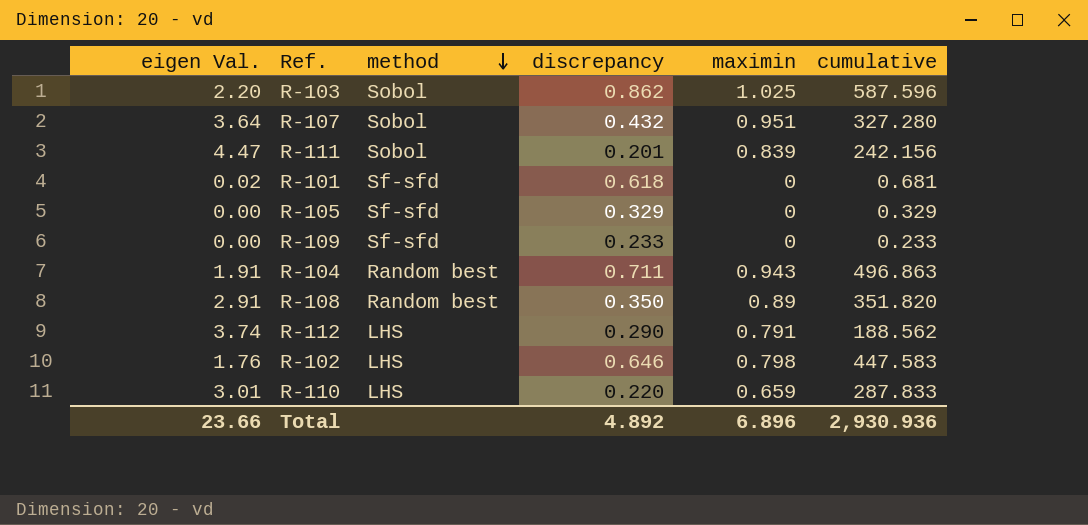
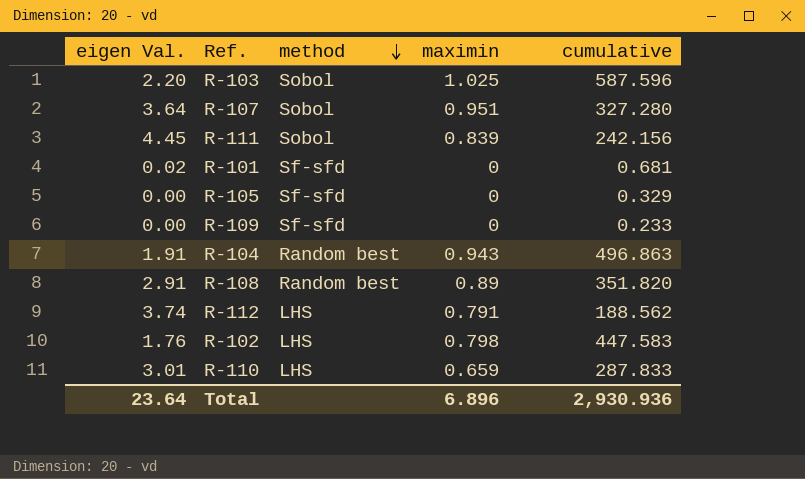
column discrepancy | position: 4 -> none
R-111 | eigen Val.: 4.47 -> 4.45
Total | eigen Val.: 23.66 -> 23.64

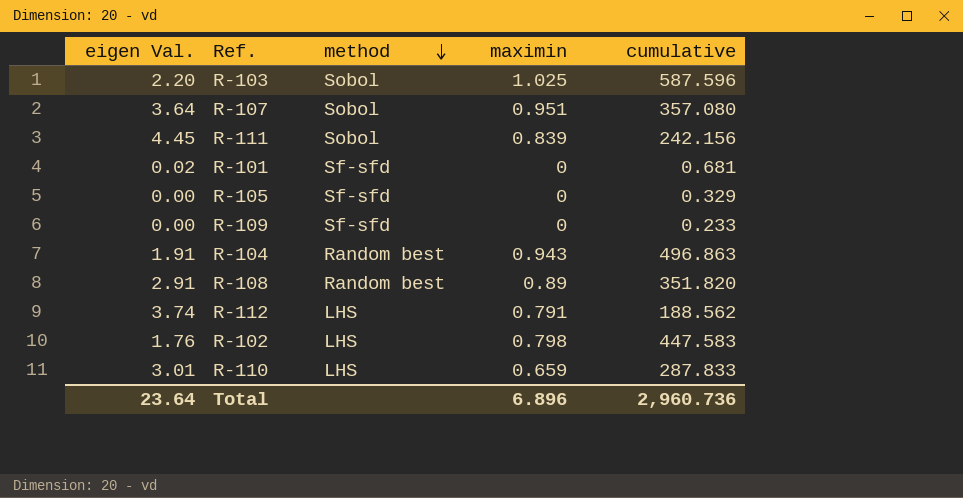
R-107 | cumulative: 327.280 -> 357.080
Total | cumulative: 2,930.936 -> 2,960.736

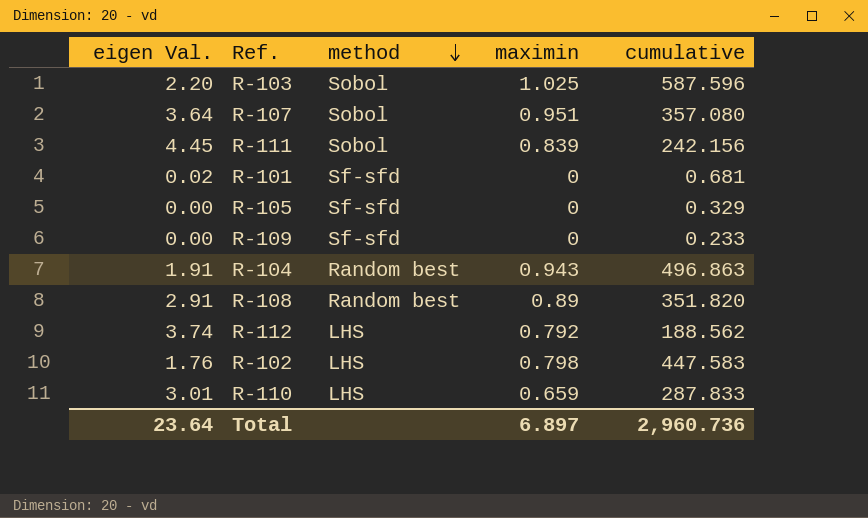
R-112 | maximin: 0.791 -> 0.792
Total | maximin: 6.896 -> 6.897

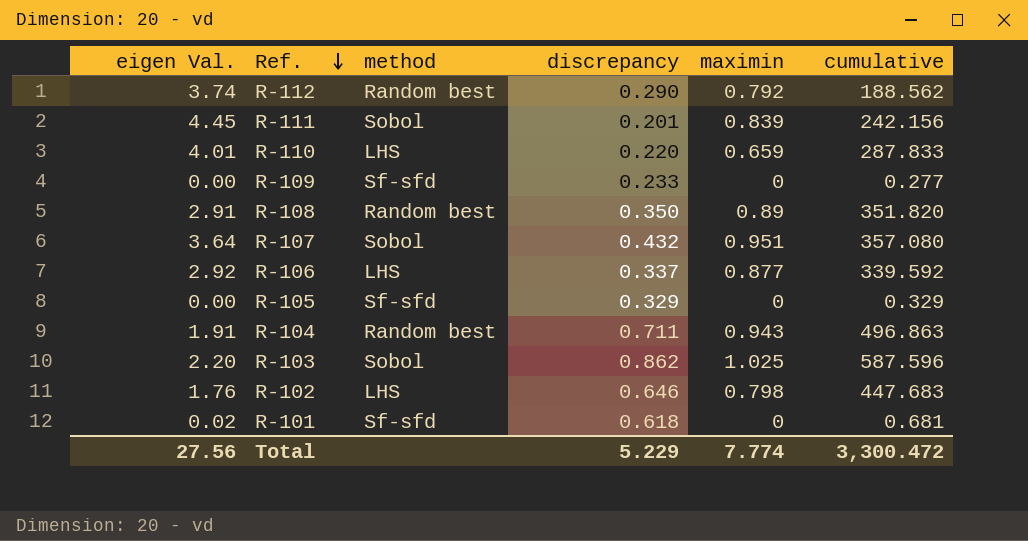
row order: method descending -> Ref. descending
column discrepancy | position: none -> 4
R-112 | method: LHS -> Random best
R-110 | eigen Val.: 3.01 -> 4.01
R-109 | cumulative: 0.233 -> 0.277
row R-106: none -> 2.92 | LHS | 0.337 | 0.877 | 339.592
R-102 | cumulative: 447.583 -> 447.683
Total | eigen Val.: 23.64 -> 27.56
Total | maximin: 6.897 -> 7.774
Total | cumulative: 2,960.736 -> 3,300.472

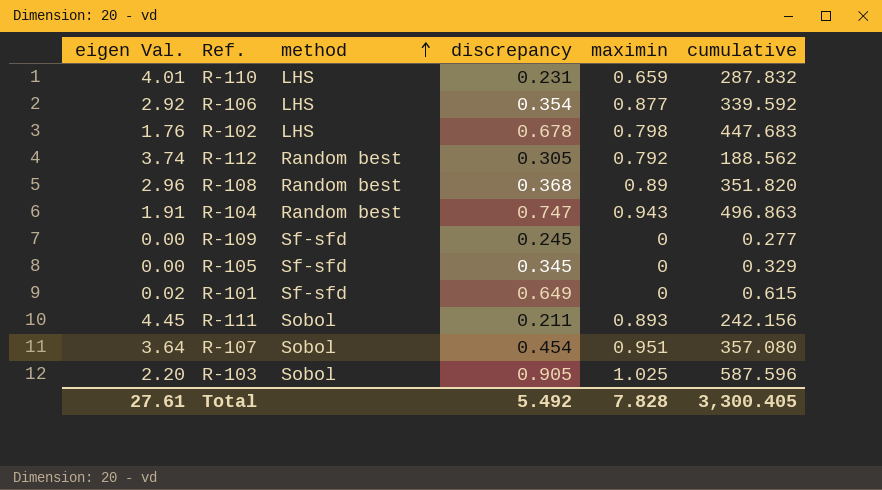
row order: Ref. descending -> method ascending
R-110 | discrepancy: 0.220 -> 0.231
R-110 | cumulative: 287.833 -> 287.832
R-106 | discrepancy: 0.337 -> 0.354
R-102 | discrepancy: 0.646 -> 0.678
R-112 | discrepancy: 0.290 -> 0.305
R-108 | eigen Val.: 2.91 -> 2.96
R-108 | discrepancy: 0.350 -> 0.368
R-104 | discrepancy: 0.711 -> 0.747
R-109 | discrepancy: 0.233 -> 0.245
R-105 | discrepancy: 0.329 -> 0.345
R-101 | discrepancy: 0.618 -> 0.649
R-101 | cumulative: 0.681 -> 0.615
R-111 | discrepancy: 0.201 -> 0.211
R-111 | maximin: 0.839 -> 0.893
R-107 | discrepancy: 0.432 -> 0.454
R-103 | discrepancy: 0.862 -> 0.905
Total | eigen Val.: 27.56 -> 27.61
Total | discrepancy: 5.229 -> 5.492
Total | maximin: 7.774 -> 7.828
Total | cumulative: 3,300.472 -> 3,300.405

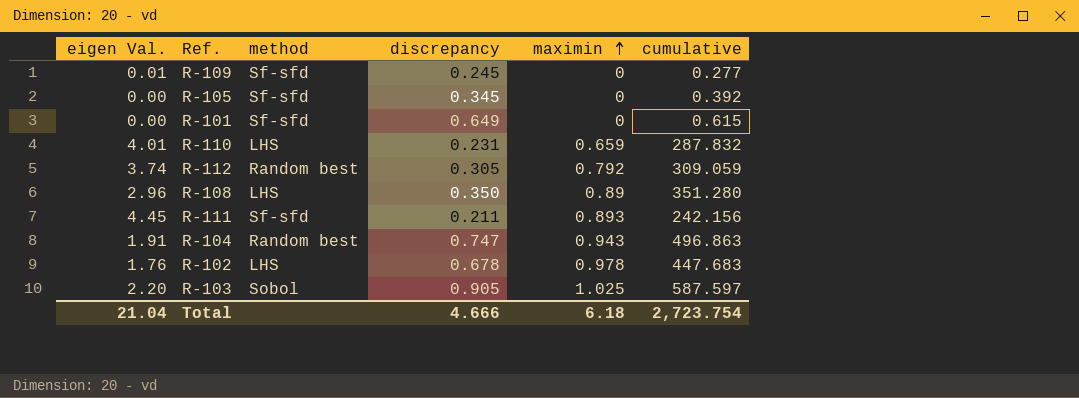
row order: method ascending -> maximin ascending
row R-106: 2.92 | LHS | 0.354 | 0.877 | 339.592 -> none
row R-107: 3.64 | Sobol | 0.454 | 0.951 | 357.080 -> none
R-109 | eigen Val.: 0.00 -> 0.01
R-105 | cumulative: 0.329 -> 0.392
R-101 | eigen Val.: 0.02 -> 0.00
R-112 | cumulative: 188.562 -> 309.059
R-108 | method: Random best -> LHS
R-108 | discrepancy: 0.368 -> 0.350
R-108 | cumulative: 351.820 -> 351.280
R-111 | method: Sobol -> Sf-sfd
R-102 | maximin: 0.798 -> 0.978
R-103 | cumulative: 587.596 -> 587.597
Total | eigen Val.: 27.61 -> 21.04
Total | discrepancy: 5.492 -> 4.666
Total | maximin: 7.828 -> 6.18
Total | cumulative: 3,300.405 -> 2,723.754

